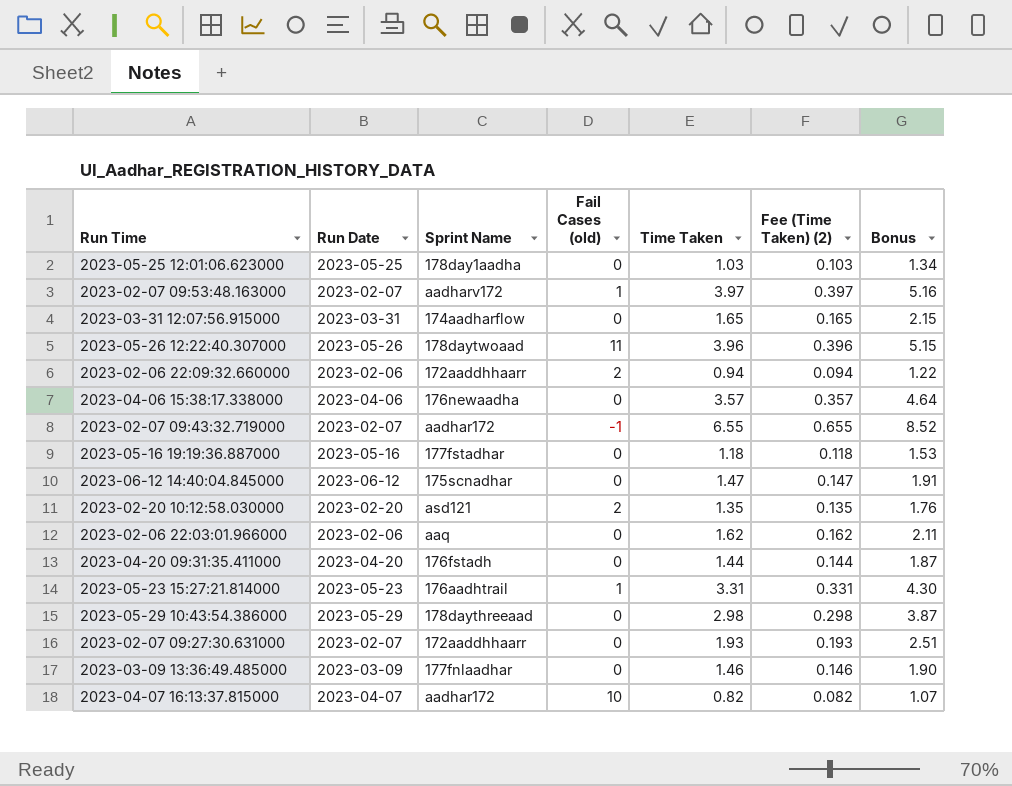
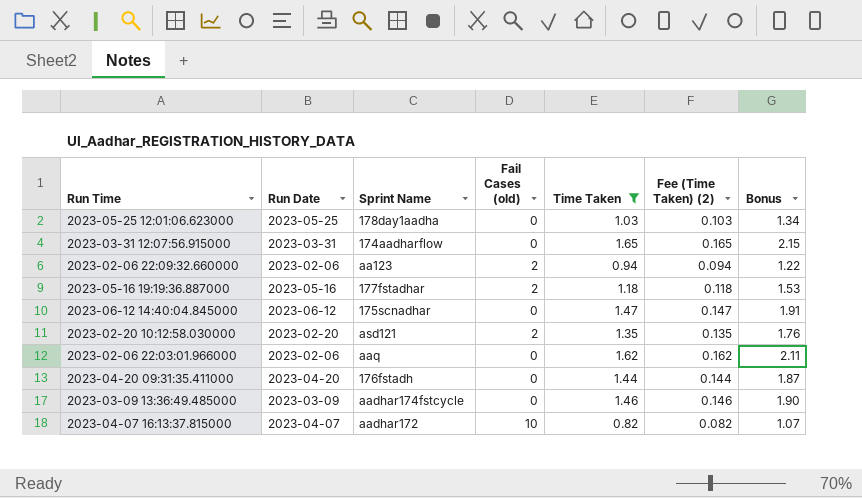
filter: none -> Time Taken <= 1.65
2023-02-06 22:09:32.660000 | Sprint Name: 172aaddhhaarr -> aa123
2023-05-16 19:19:36.887000 | Fail Cases (old): 0 -> 2
2023-03-09 13:36:49.485000 | Sprint Name: 177fnlaadhar -> aadhar174fstcycle

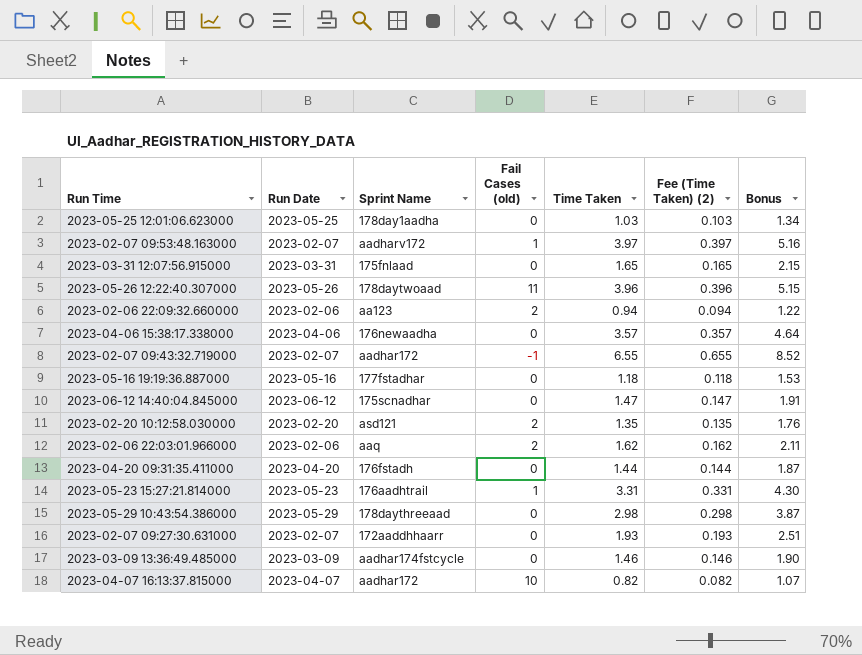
filter: Time Taken <= 1.65 -> none
2023-03-31 12:07:56.915000 | Sprint Name: 174aadharflow -> 175fnlaad
2023-05-16 19:19:36.887000 | Fail Cases (old): 2 -> 0
2023-02-06 22:03:01.966000 | Fail Cases (old): 0 -> 2

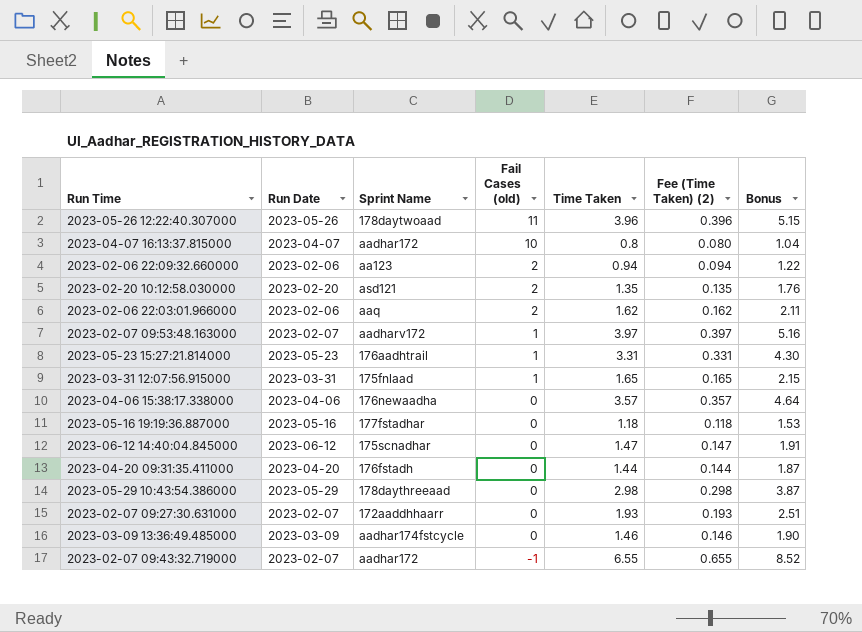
row order: none -> Fail Cases (old) descending
row 2023-05-25 12:01:06.623000: 2023-05-25 | 178day1aadha | 0 | 1.03 | 0.103 | 1.34 -> none
2023-04-07 16:13:37.815000 | Time Taken: 0.82 -> 0.8
2023-04-07 16:13:37.815000 | Fee (Time Taken) (2): 0.082 -> 0.080
2023-04-07 16:13:37.815000 | Bonus: 1.07 -> 1.04
2023-03-31 12:07:56.915000 | Fail Cases (old): 0 -> 1

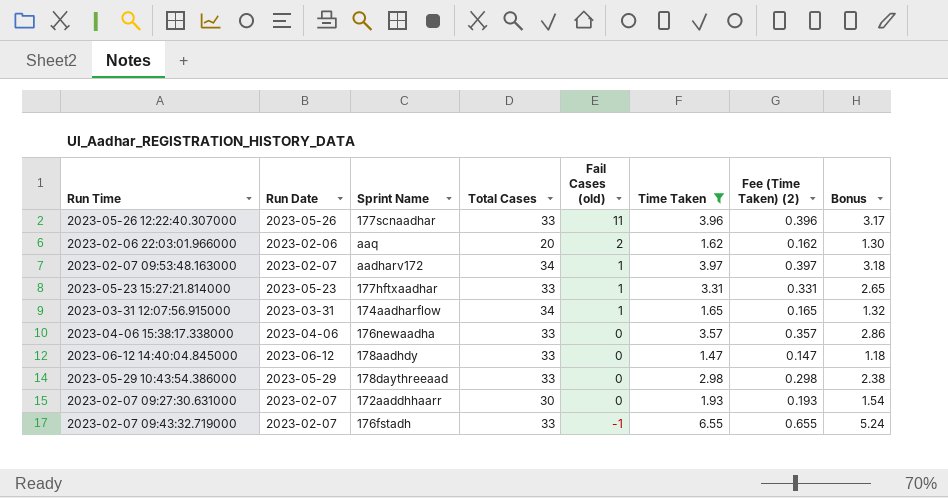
filter: none -> Time Taken >= 1.47
column Total Cases | position: none -> 4
column Bonus | formula: [Time Taken] * 1.3 -> [Time Taken] * 0.8
2023-05-26 12:22:40.307000 | Sprint Name: 178daytwoaad -> 177scnaadhar
2023-05-23 15:27:21.814000 | Sprint Name: 176aadhtrail -> 177hftxaadhar
2023-03-31 12:07:56.915000 | Sprint Name: 175fnlaad -> 174aadharflow
2023-06-12 14:40:04.845000 | Sprint Name: 175scnadhar -> 178aadhdy
2023-02-07 09:43:32.719000 | Sprint Name: aadhar172 -> 176fstadh

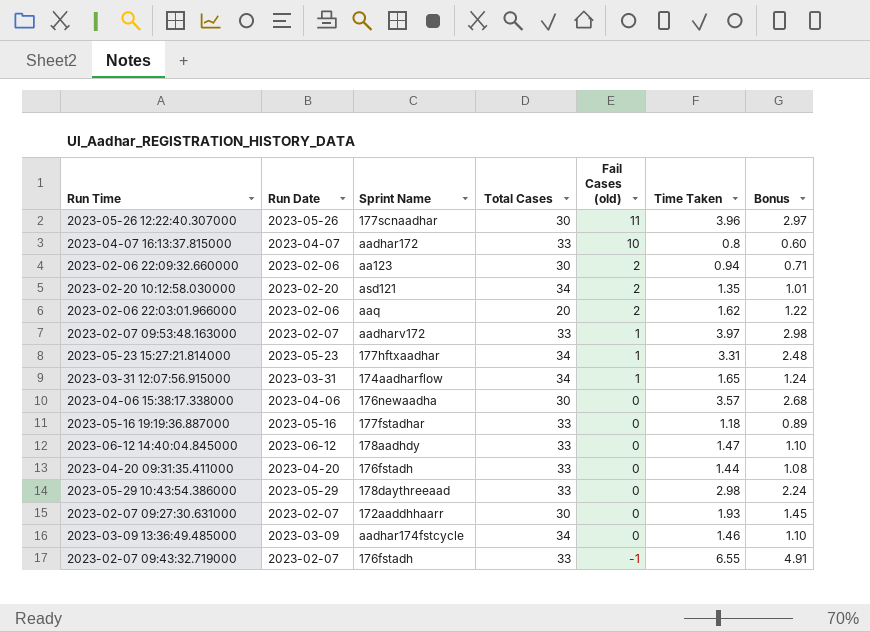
filter: Time Taken >= 1.47 -> none
column Fee (Time Taken) (2) | formula: [Time Taken] * 0.1 -> none
column Bonus | formula: [Time Taken] * 0.8 -> [Time Taken] * 0.75
2023-05-26 12:22:40.307000 | Total Cases: 33 -> 30
2023-02-07 09:53:48.163000 | Total Cases: 34 -> 33
2023-05-23 15:27:21.814000 | Total Cases: 33 -> 34
2023-04-06 15:38:17.338000 | Total Cases: 33 -> 30

